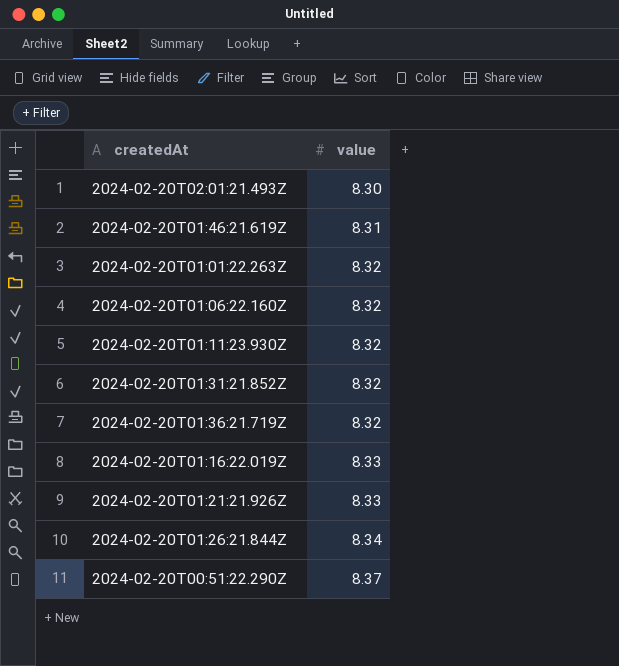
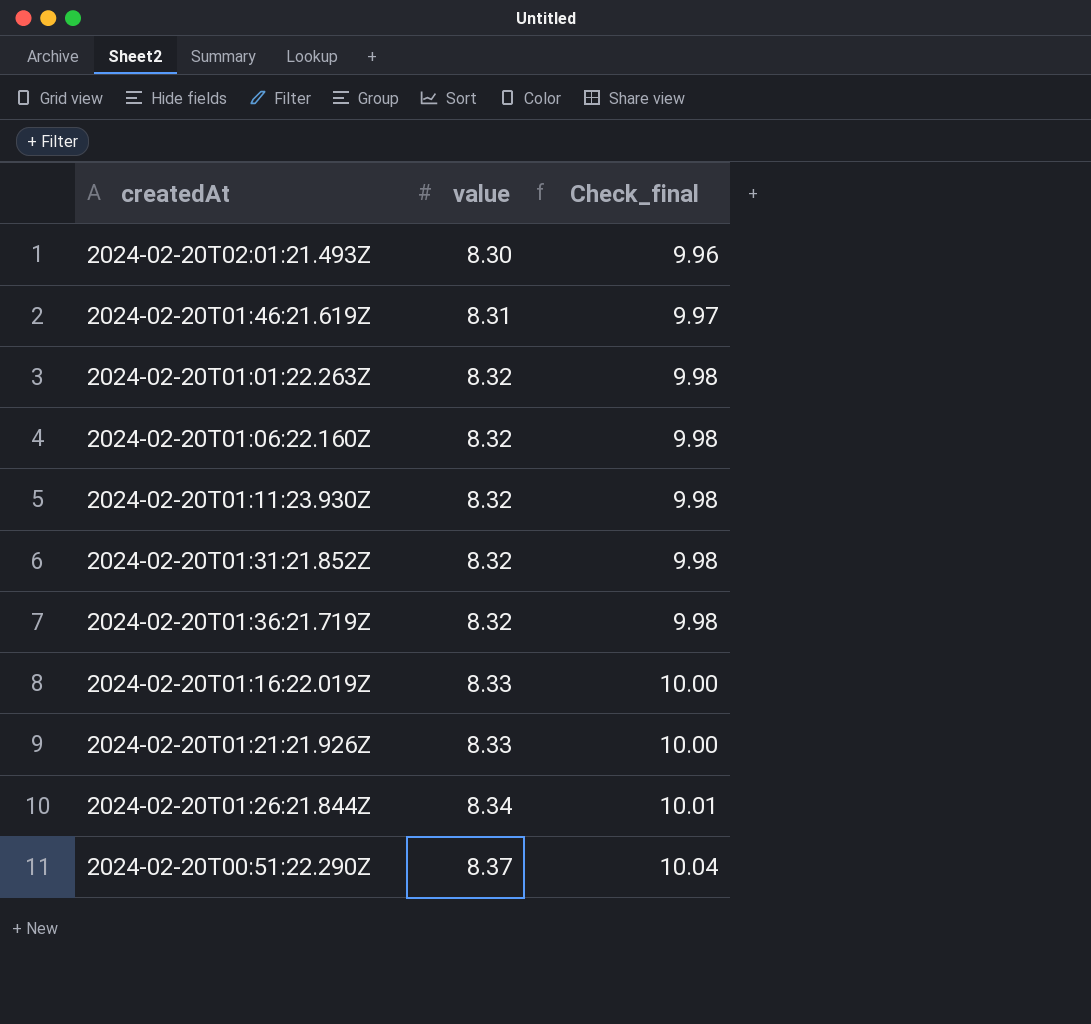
column Check_final | formula: none -> [value] * 1.2

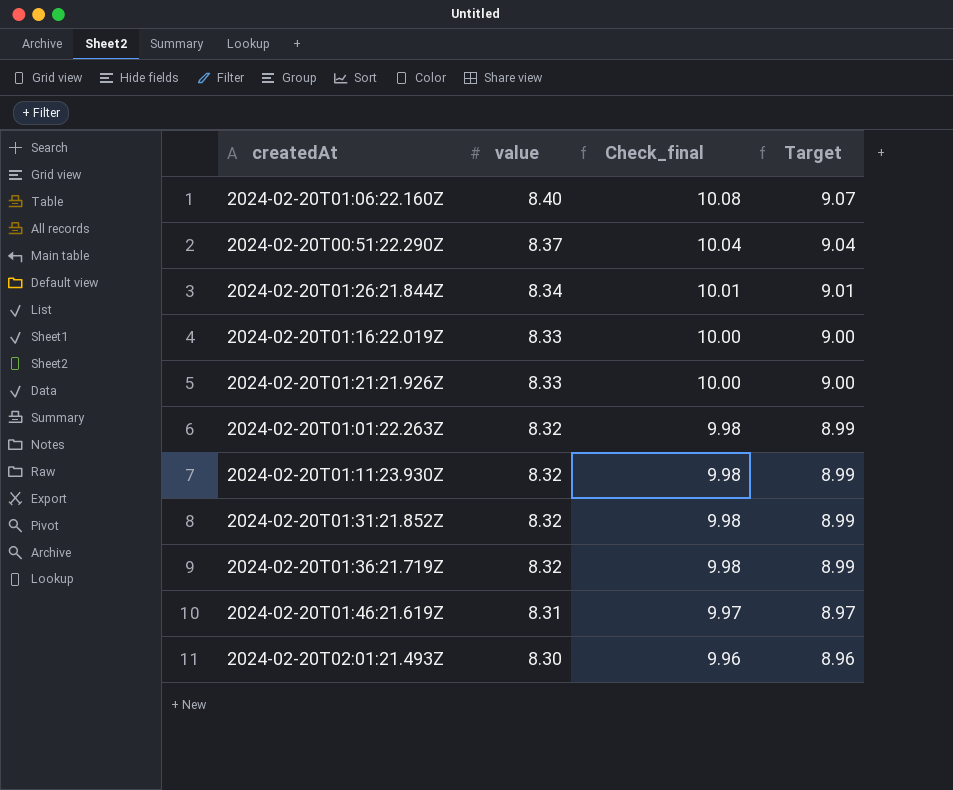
row order: value ascending -> value descending
column Target | formula: none -> [value] * 1.08
2024-02-20T01:06:22.160Z | value: 8.32 -> 8.40
2024-02-20T01:06:22.160Z | Check_final: 9.98 -> 10.08

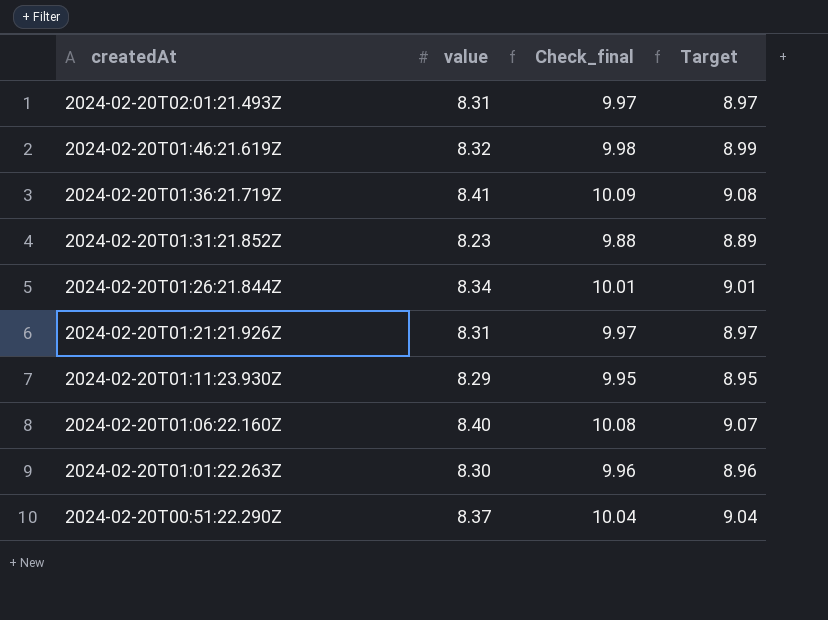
row order: value descending -> createdAt descending
row 2024-02-20T01:16:22.019Z: 8.33 | 10.00 | 9.00 -> none
2024-02-20T02:01:21.493Z | value: 8.30 -> 8.31
2024-02-20T02:01:21.493Z | Check_final: 9.96 -> 9.97
2024-02-20T02:01:21.493Z | Target: 8.96 -> 8.97
2024-02-20T01:46:21.619Z | value: 8.31 -> 8.32
2024-02-20T01:46:21.619Z | Check_final: 9.97 -> 9.98
2024-02-20T01:46:21.619Z | Target: 8.97 -> 8.99
2024-02-20T01:36:21.719Z | value: 8.32 -> 8.41
2024-02-20T01:36:21.719Z | Check_final: 9.98 -> 10.09
2024-02-20T01:36:21.719Z | Target: 8.99 -> 9.08
2024-02-20T01:31:21.852Z | value: 8.32 -> 8.23
2024-02-20T01:31:21.852Z | Check_final: 9.98 -> 9.88
2024-02-20T01:31:21.852Z | Target: 8.99 -> 8.89
2024-02-20T01:21:21.926Z | value: 8.33 -> 8.31
2024-02-20T01:21:21.926Z | Check_final: 10.00 -> 9.97
2024-02-20T01:21:21.926Z | Target: 9.00 -> 8.97
2024-02-20T01:11:23.930Z | value: 8.32 -> 8.29
2024-02-20T01:11:23.930Z | Check_final: 9.98 -> 9.95
2024-02-20T01:11:23.930Z | Target: 8.99 -> 8.95
2024-02-20T01:01:22.263Z | value: 8.32 -> 8.30
2024-02-20T01:01:22.263Z | Check_final: 9.98 -> 9.96
2024-02-20T01:01:22.263Z | Target: 8.99 -> 8.96

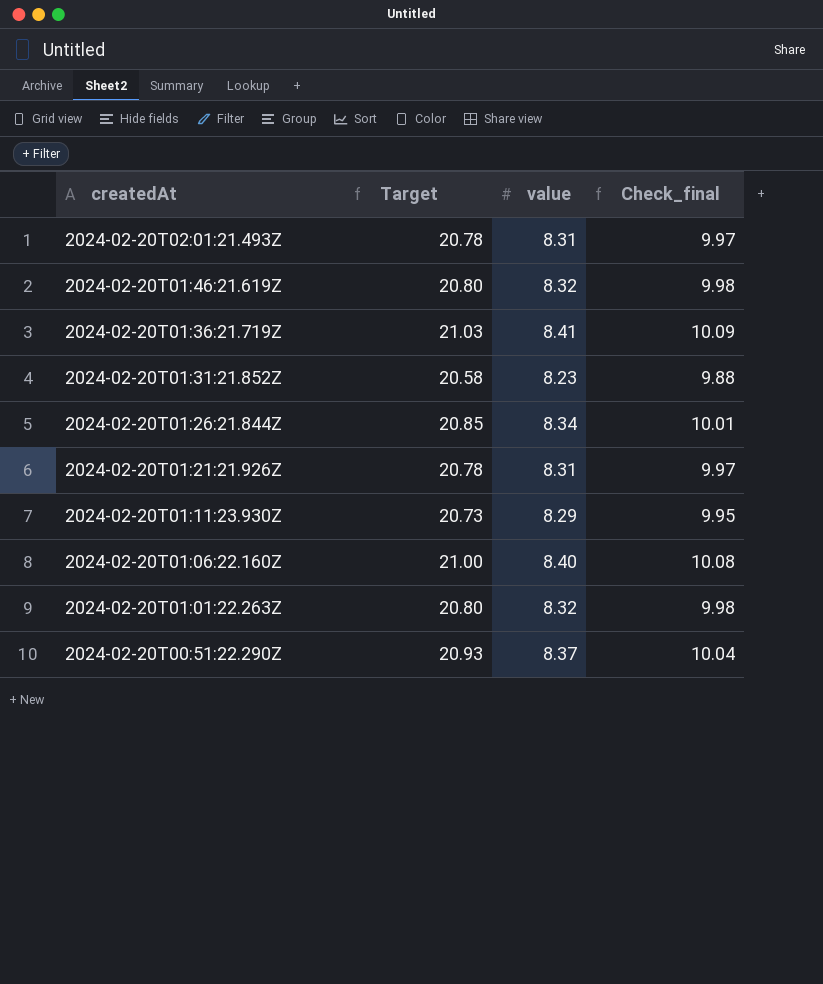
column Target | formula: [value] * 1.08 -> [value] * 2.5
column Target | position: 4 -> 2
2024-02-20T01:01:22.263Z | value: 8.30 -> 8.32
2024-02-20T01:01:22.263Z | Check_final: 9.96 -> 9.98

